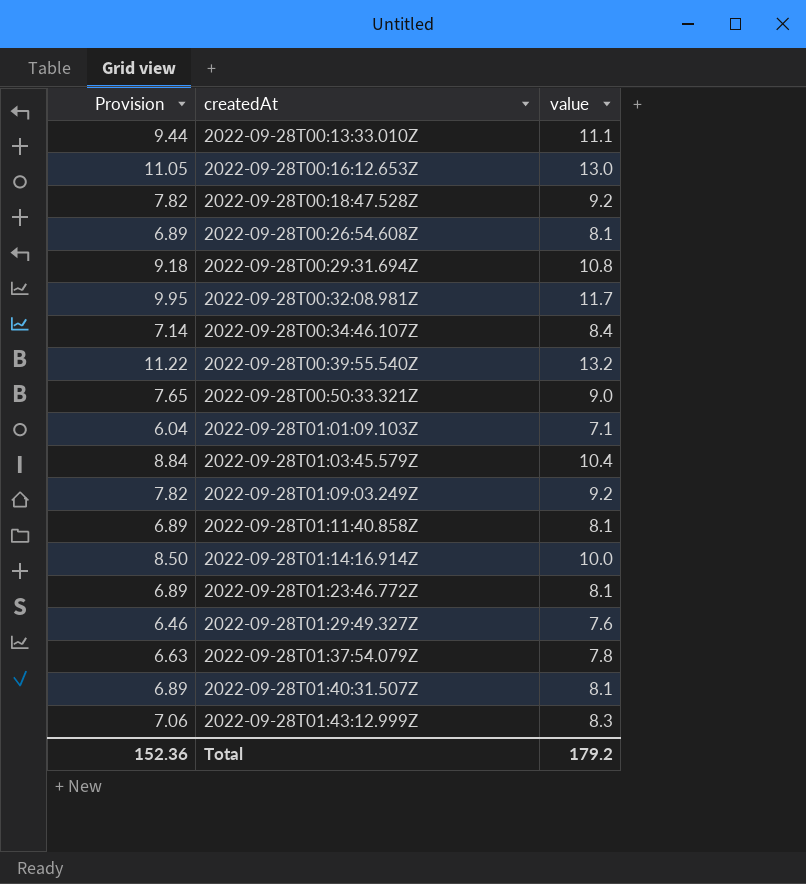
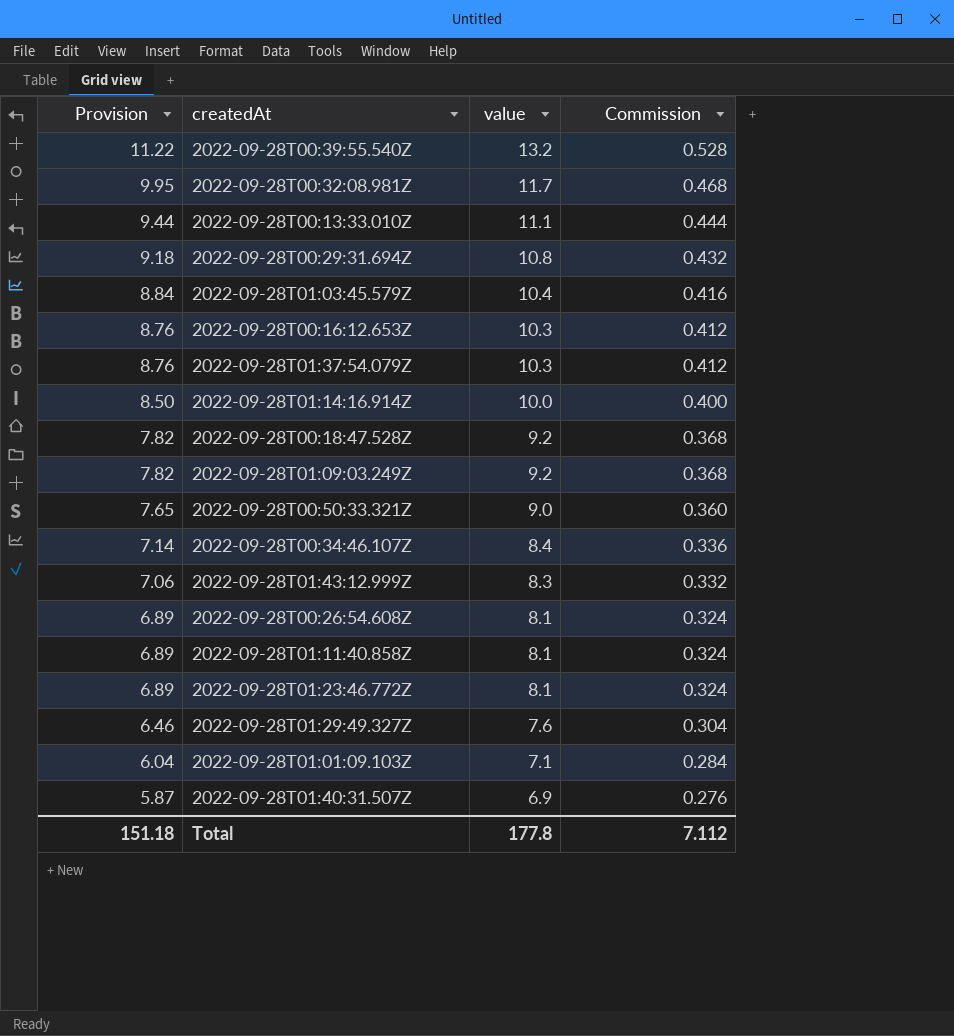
row order: createdAt ascending -> Provision descending
column Commission | formula: none -> [value] * 0.04
2022-09-28T00:16:12.653Z | Provision: 11.05 -> 8.76
2022-09-28T00:16:12.653Z | value: 13.0 -> 10.3
2022-09-28T01:37:54.079Z | Provision: 6.63 -> 8.76
2022-09-28T01:37:54.079Z | value: 7.8 -> 10.3
2022-09-28T01:40:31.507Z | Provision: 6.89 -> 5.87
2022-09-28T01:40:31.507Z | value: 8.1 -> 6.9
Total | Provision: 152.36 -> 151.18
Total | value: 179.2 -> 177.8

